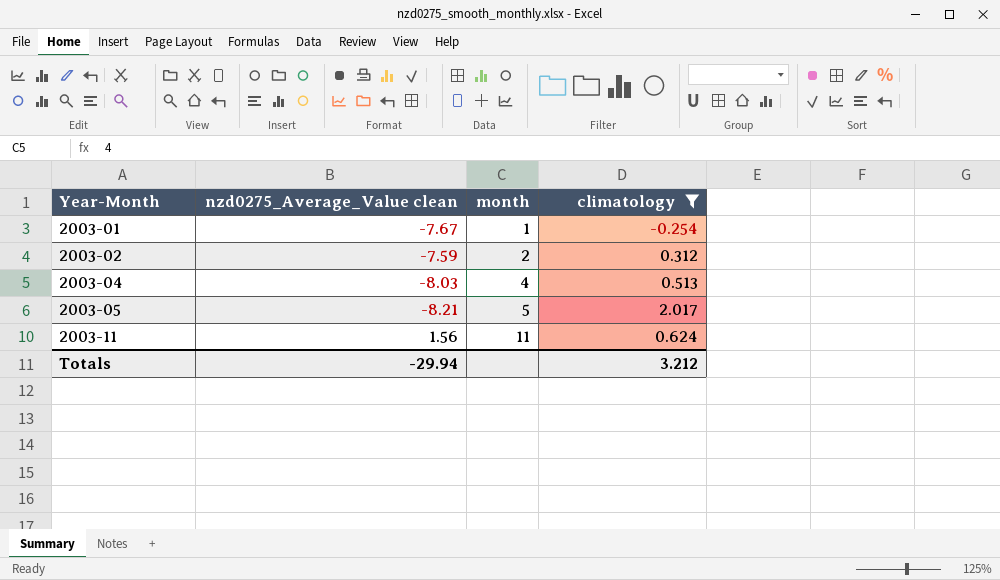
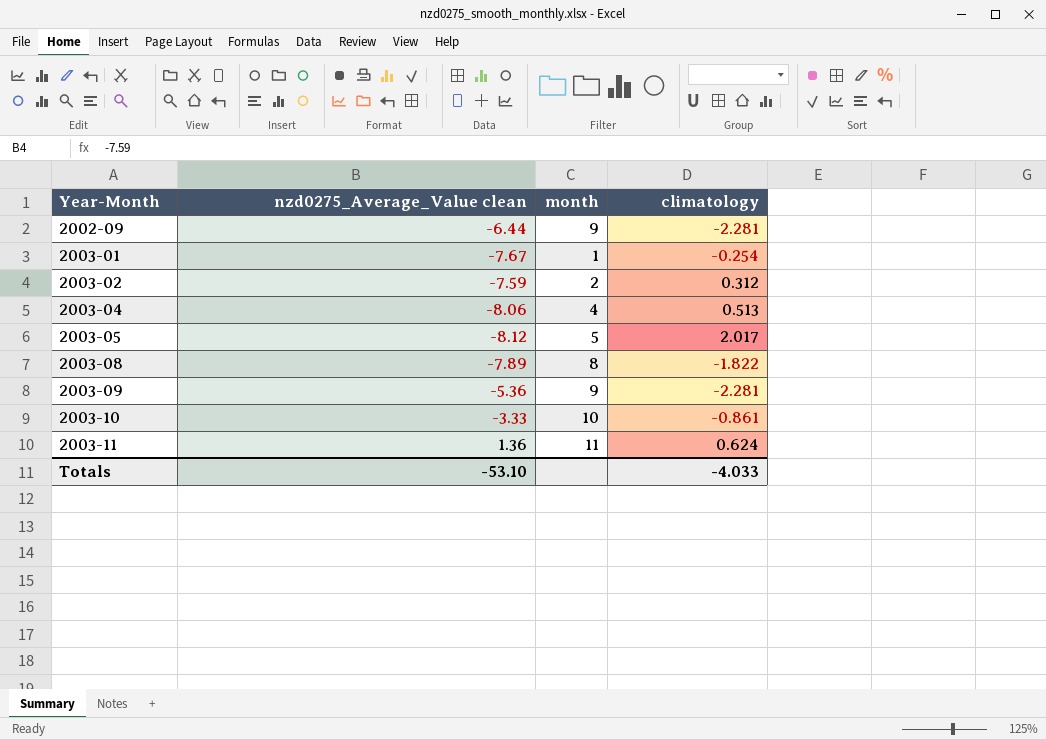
filter: climatology >= -0.254 -> none
2003-04 | nzd0275_Average_Value clean: -8.03 -> -8.06
2003-05 | nzd0275_Average_Value clean: -8.21 -> -8.12
2003-11 | nzd0275_Average_Value clean: 1.56 -> 1.36
Totals | nzd0275_Average_Value clean: -29.94 -> -53.10
Totals | climatology: 3.212 -> -4.033

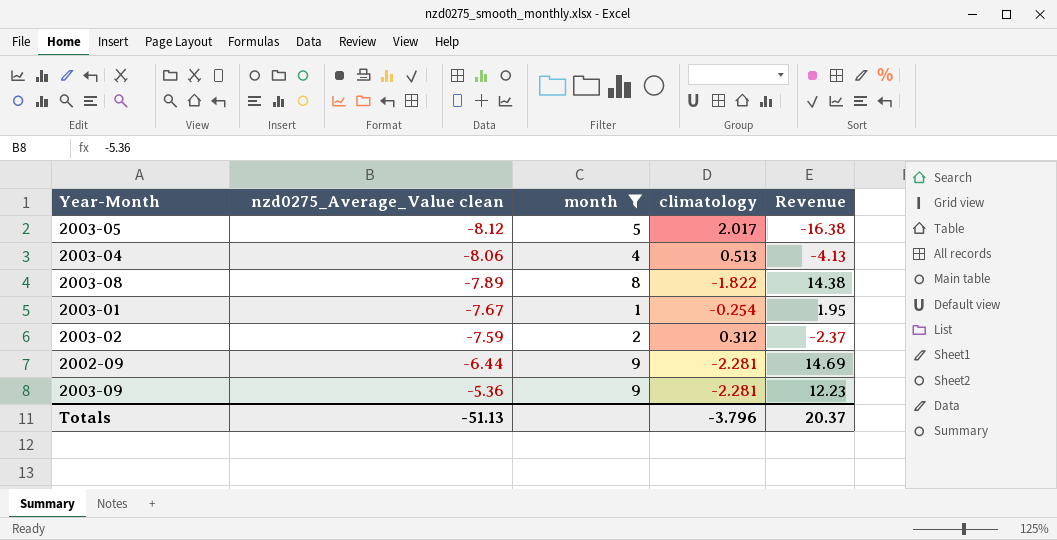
filter: none -> month <= 9
row order: Year-Month ascending -> nzd0275_Average_Value clean ascending
column Revenue | formula: none -> [nzd0275_Average_Value clean] * [climatology]
Totals | nzd0275_Average_Value clean: -53.10 -> -51.13
Totals | climatology: -4.033 -> -3.796

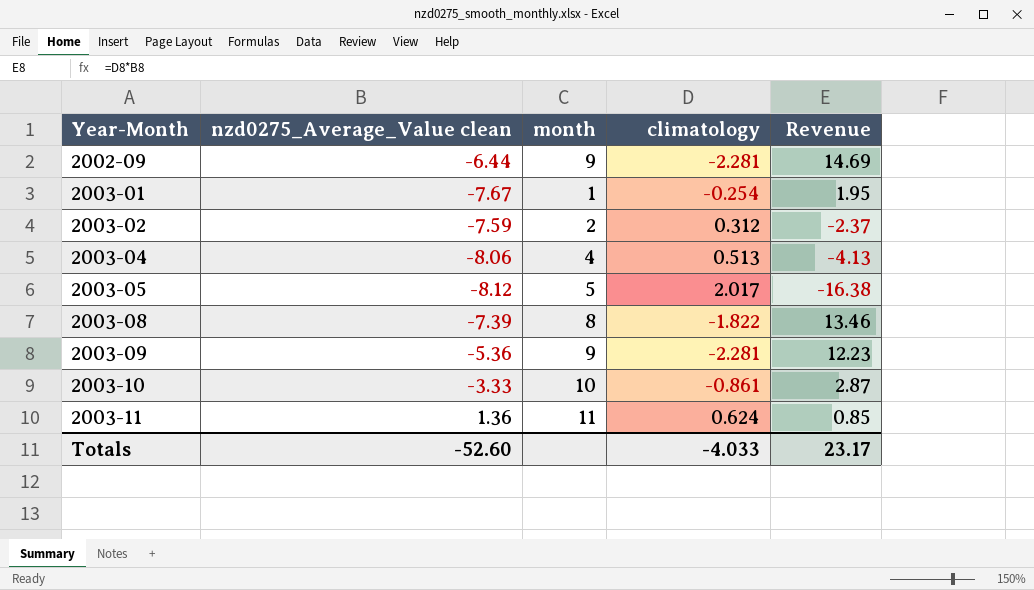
filter: month <= 9 -> none
row order: nzd0275_Average_Value clean ascending -> Year-Month ascending
2003-08 | nzd0275_Average_Value clean: -7.89 -> -7.39
2003-08 | Revenue: 14.38 -> 13.46
Totals | nzd0275_Average_Value clean: -51.13 -> -52.60
Totals | climatology: -3.796 -> -4.033
Totals | Revenue: 20.37 -> 23.17

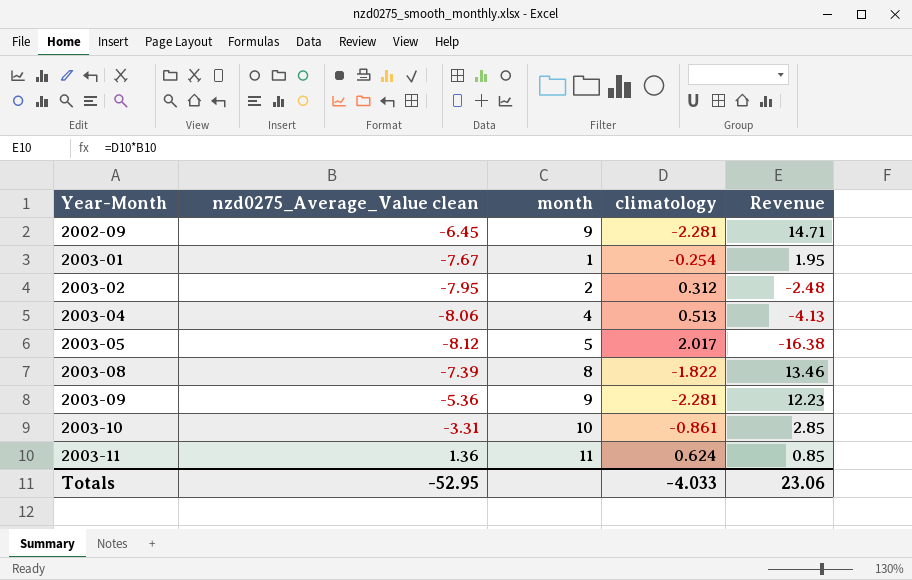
2002-09 | nzd0275_Average_Value clean: -6.44 -> -6.45
2002-09 | Revenue: 14.69 -> 14.71
2003-02 | nzd0275_Average_Value clean: -7.59 -> -7.95
2003-02 | Revenue: -2.37 -> -2.48
2003-10 | nzd0275_Average_Value clean: -3.33 -> -3.31
2003-10 | Revenue: 2.87 -> 2.85
Totals | nzd0275_Average_Value clean: -52.60 -> -52.95
Totals | Revenue: 23.17 -> 23.06

